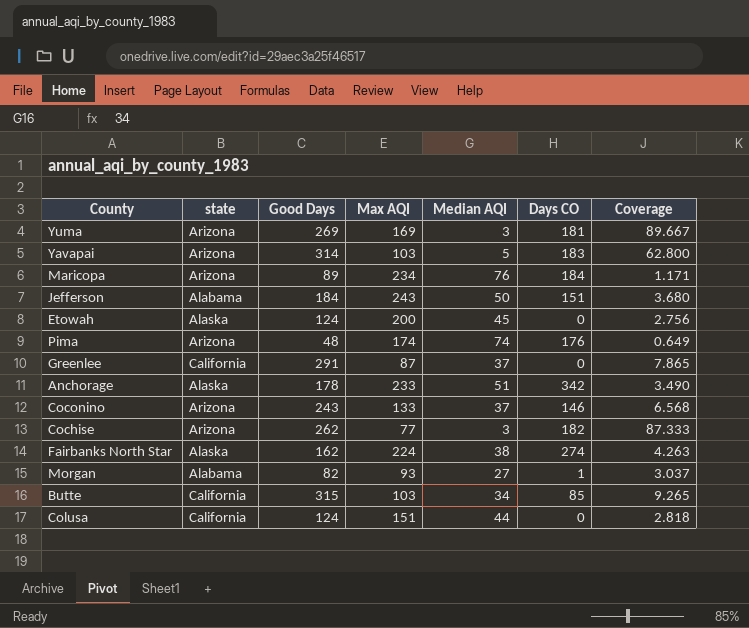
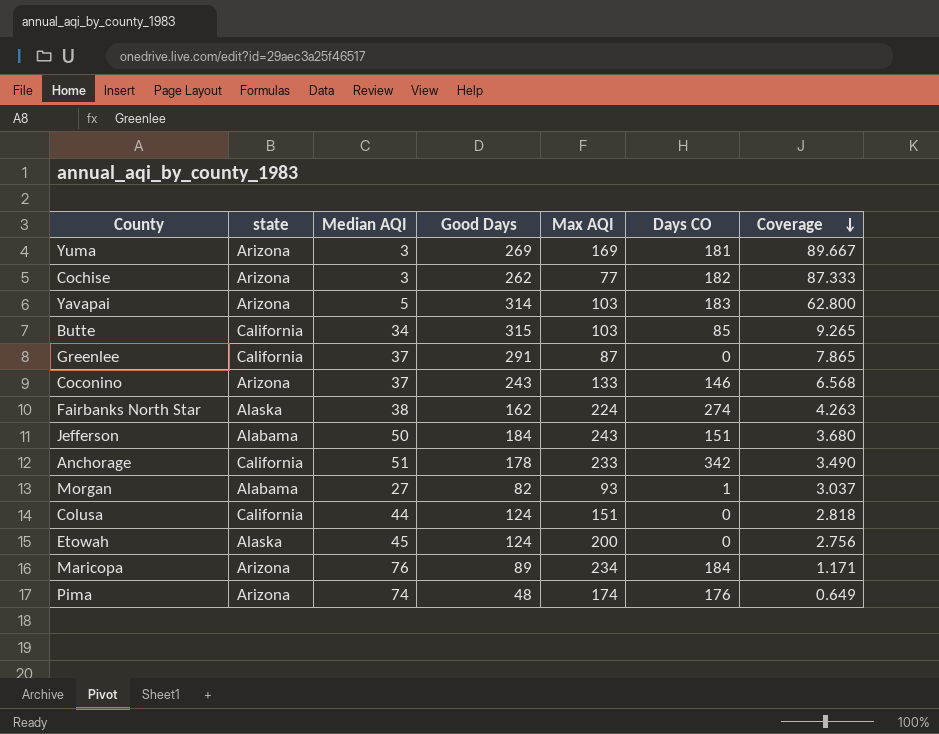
row order: none -> Coverage descending
column Median AQI | position: 5 -> 3
Anchorage | state: Alaska -> California

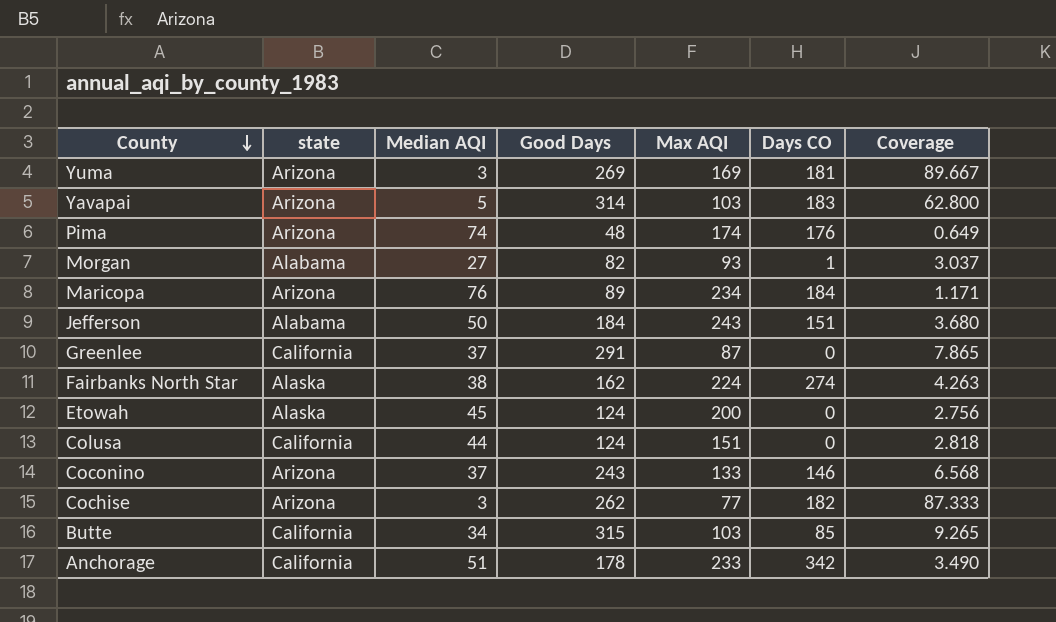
row order: Coverage descending -> County descending

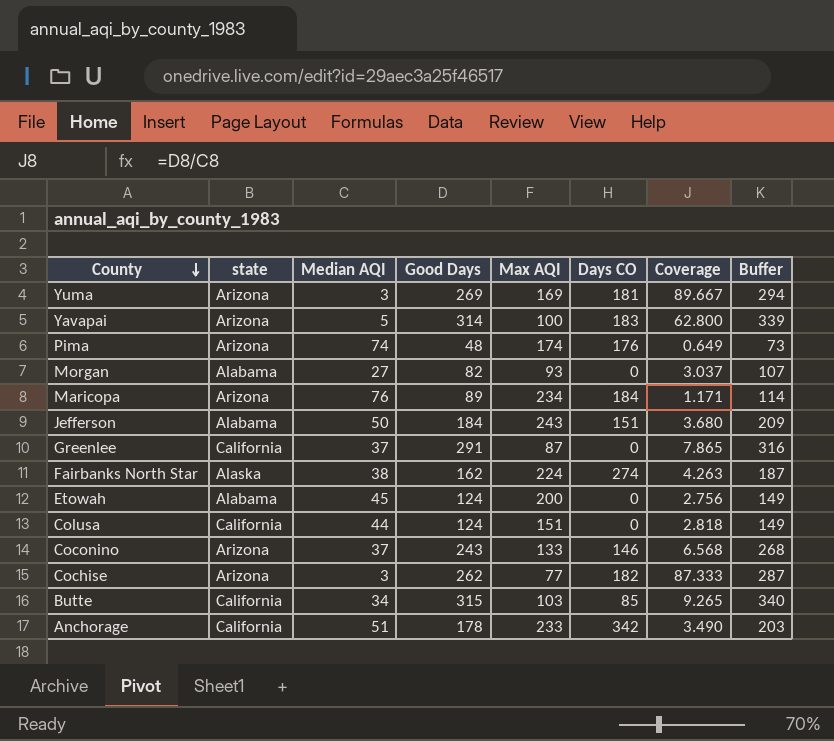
column Buffer | formula: none -> [Good Days] + 25
Yavapai | Max AQI: 103 -> 100
Morgan | Days CO: 1 -> 0
Etowah | state: Alaska -> Alabama

